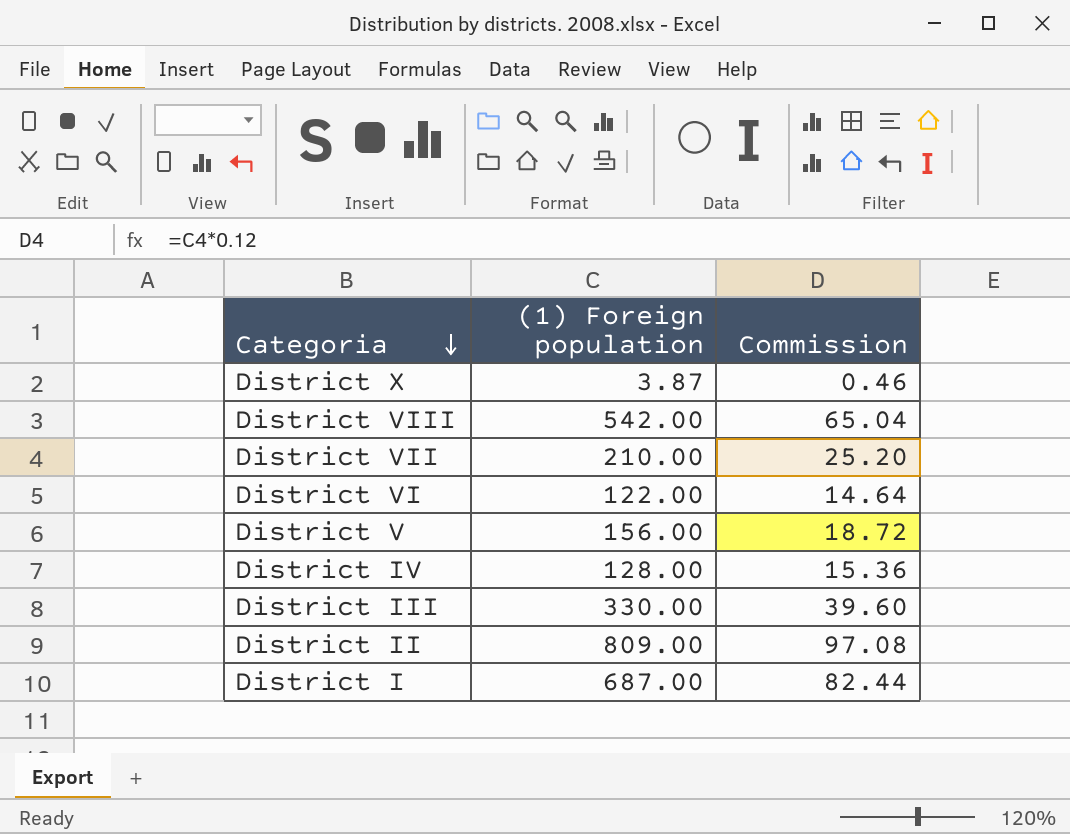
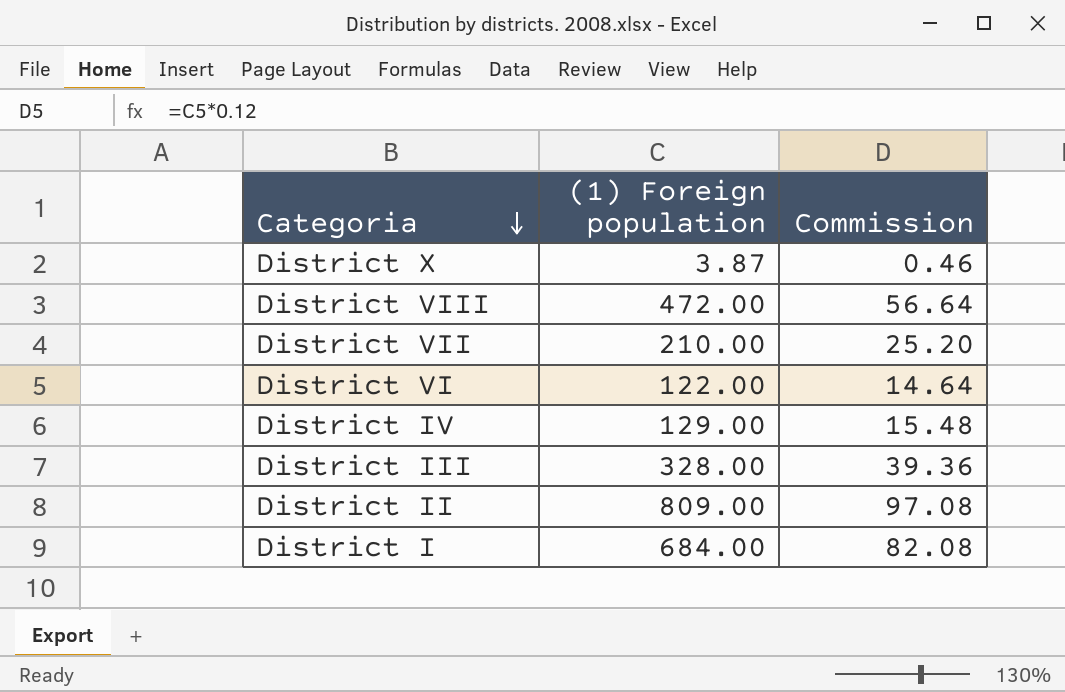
row District V: 156.00 | 18.72 -> none
District VIII | (1) Foreign population: 542.00 -> 472.00
District VIII | Commission: 65.04 -> 56.64
District IV | (1) Foreign population: 128.00 -> 129.00
District IV | Commission: 15.36 -> 15.48
District III | (1) Foreign population: 330.00 -> 328.00
District III | Commission: 39.60 -> 39.36
District I | (1) Foreign population: 687.00 -> 684.00
District I | Commission: 82.44 -> 82.08

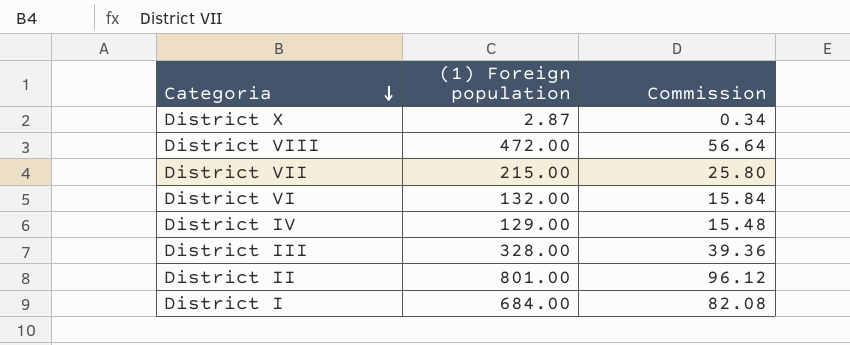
District X | (1) Foreign population: 3.87 -> 2.87
District X | Commission: 0.46 -> 0.34
District VII | (1) Foreign population: 210.00 -> 215.00
District VII | Commission: 25.20 -> 25.80
District VI | (1) Foreign population: 122.00 -> 132.00
District VI | Commission: 14.64 -> 15.84
District II | (1) Foreign population: 809.00 -> 801.00
District II | Commission: 97.08 -> 96.12

